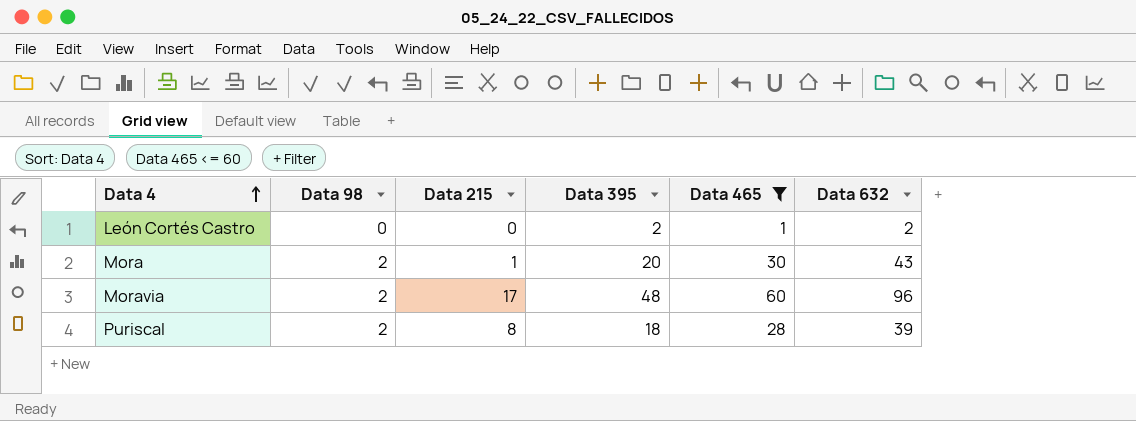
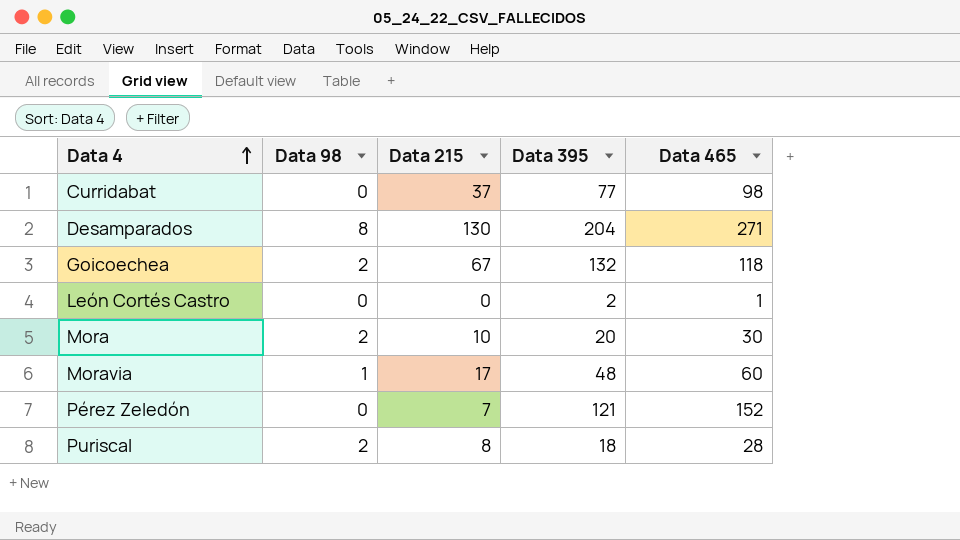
filter: Data 465 <= 60 -> none
column Data 632 | position: 6 -> none
Mora | Data 215: 1 -> 10
Moravia | Data 98: 2 -> 1

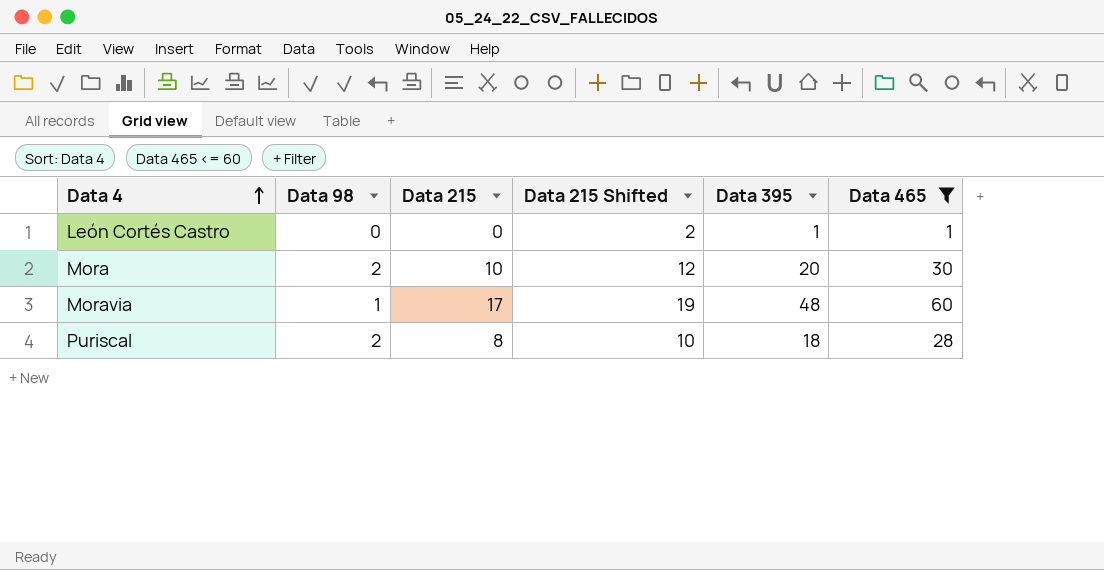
filter: none -> Data 465 <= 60
column Data 215 Shifted | formula: none -> [Data 215] + 2
León Cortés Castro | Data 395: 2 -> 1

